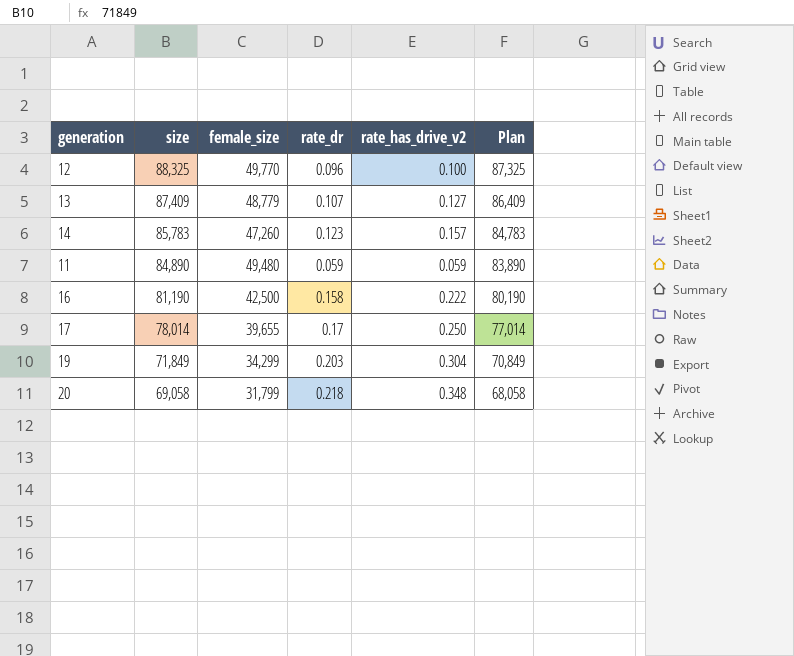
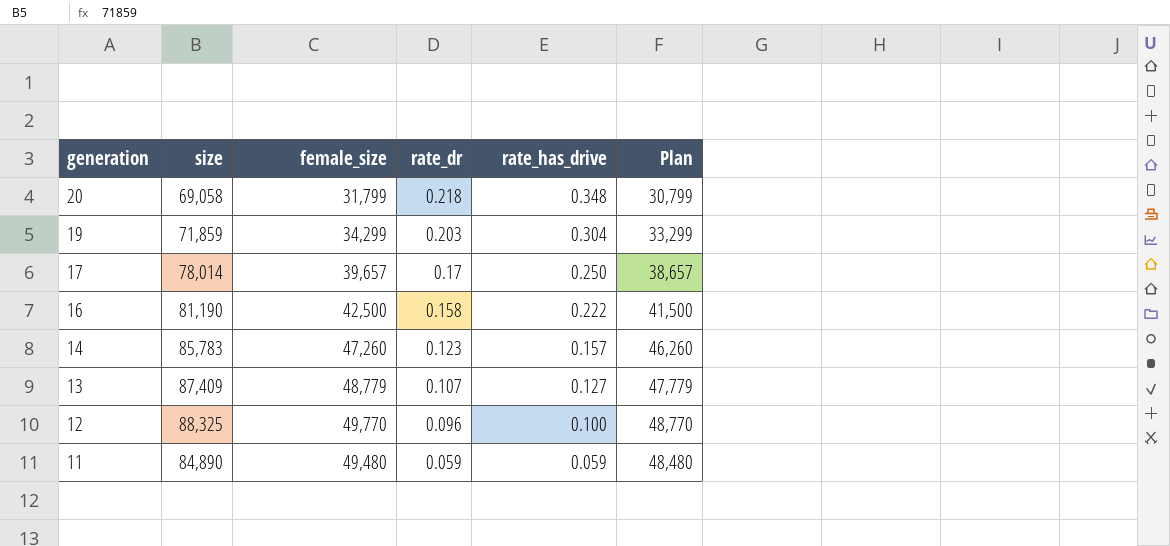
row order: size descending -> generation descending
column name: rate_has_drive_v2 -> rate_has_drive
column Plan | formula: [size] - 1000 -> [female_size] - 1000
19 | size: 71,849 -> 71,859
17 | female_size: 39,655 -> 39,657

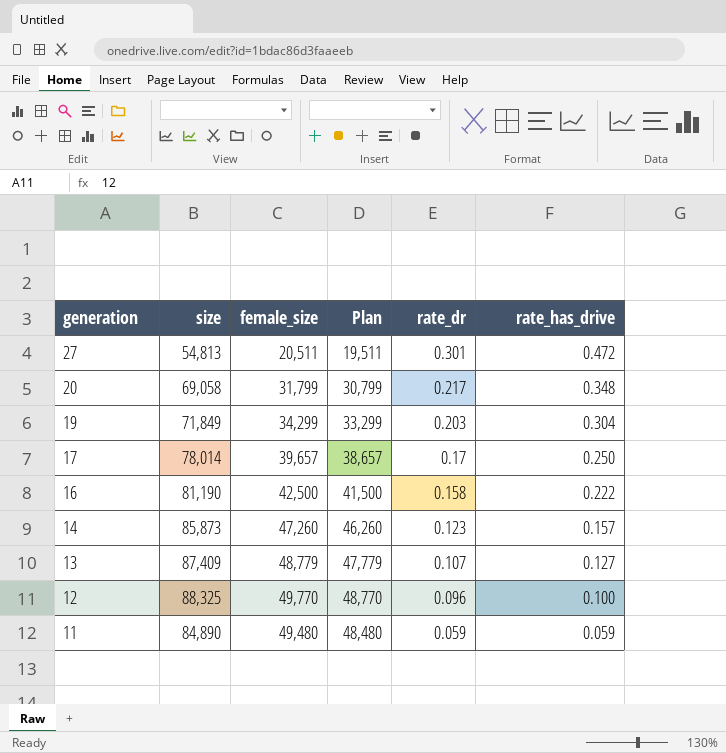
column Plan | position: 6 -> 4
row 27: none -> 54,813 | 20,511 | 19,511 | 0.301 | 0.472
20 | rate_dr: 0.218 -> 0.217
19 | size: 71,859 -> 71,849
14 | size: 85,783 -> 85,873

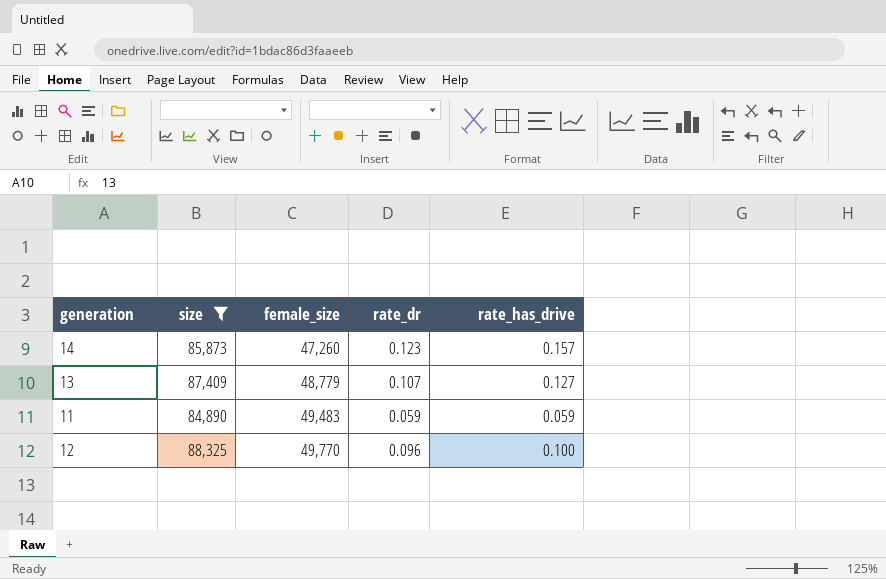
filter: none -> size >= 84,890
row order: generation descending -> female_size ascending
column Plan | formula: [female_size] - 1000 -> none
11 | female_size: 49,480 -> 49,483

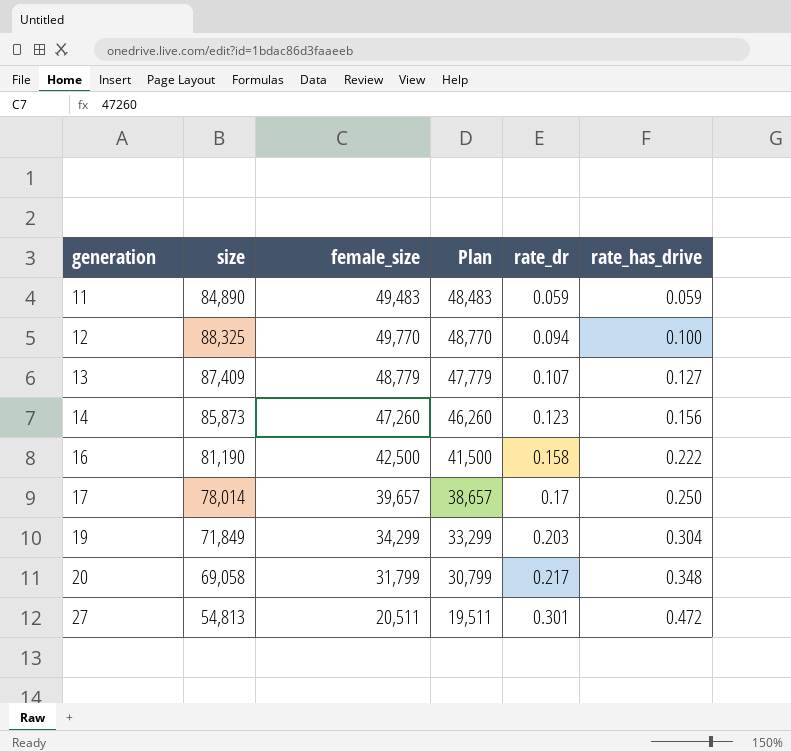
filter: size >= 84,890 -> none
row order: female_size ascending -> generation ascending
column Plan | formula: none -> [female_size] - 1000
12 | rate_dr: 0.096 -> 0.094
14 | rate_has_drive: 0.157 -> 0.156

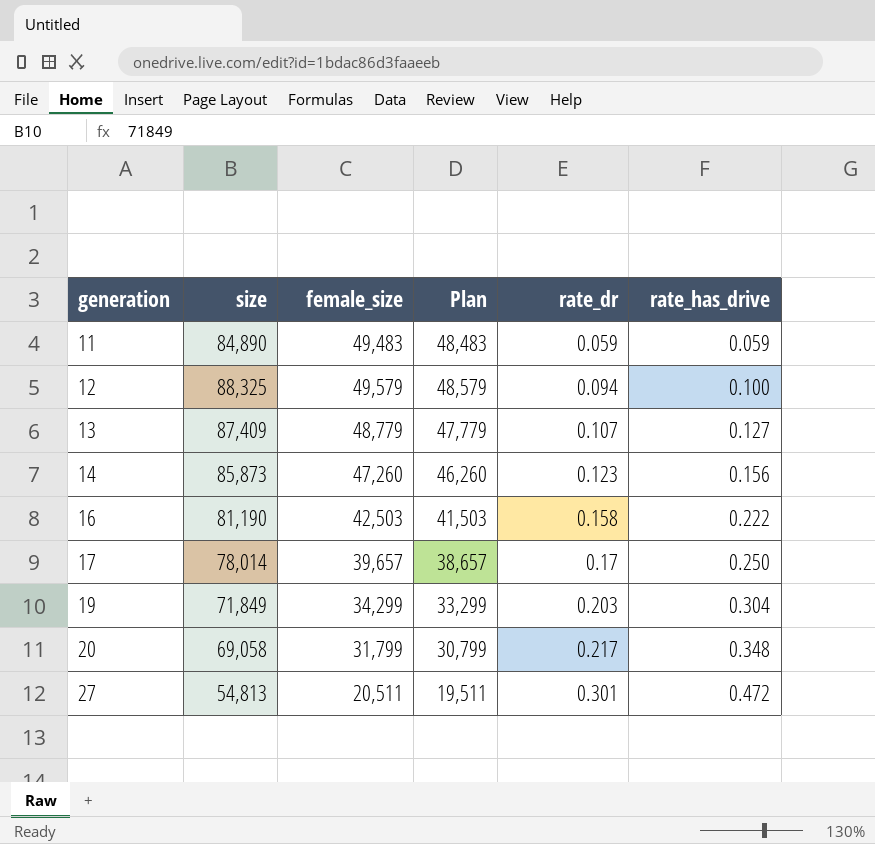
12 | female_size: 49,770 -> 49,579
12 | Plan: 48,770 -> 48,579
16 | female_size: 42,500 -> 42,503
16 | Plan: 41,500 -> 41,503

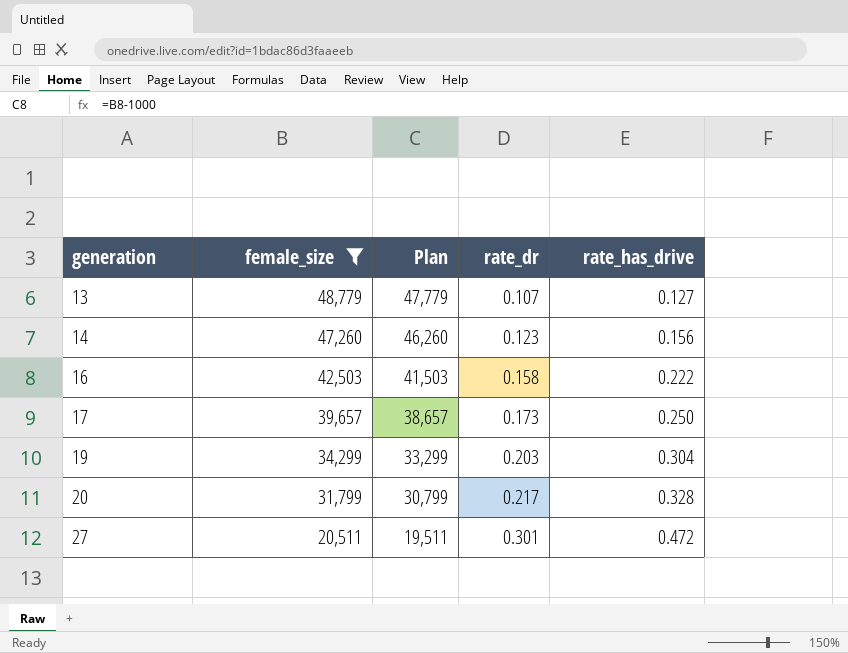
filter: none -> female_size <= 48,779
column size | position: 2 -> none
17 | rate_dr: 0.17 -> 0.173
20 | rate_has_drive: 0.348 -> 0.328

